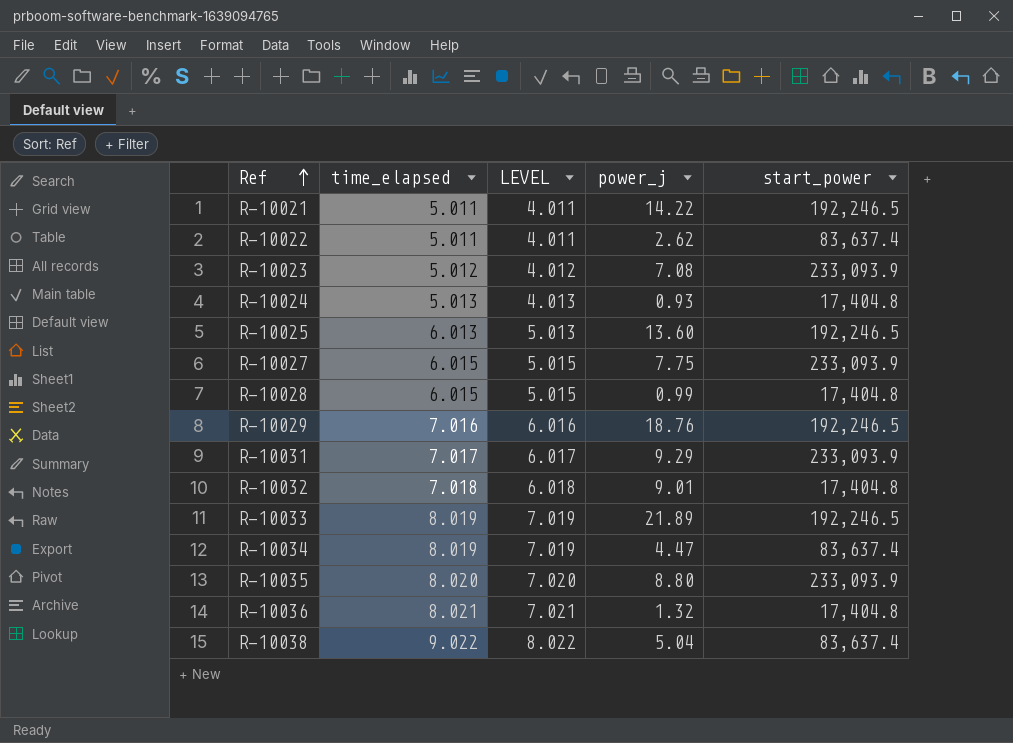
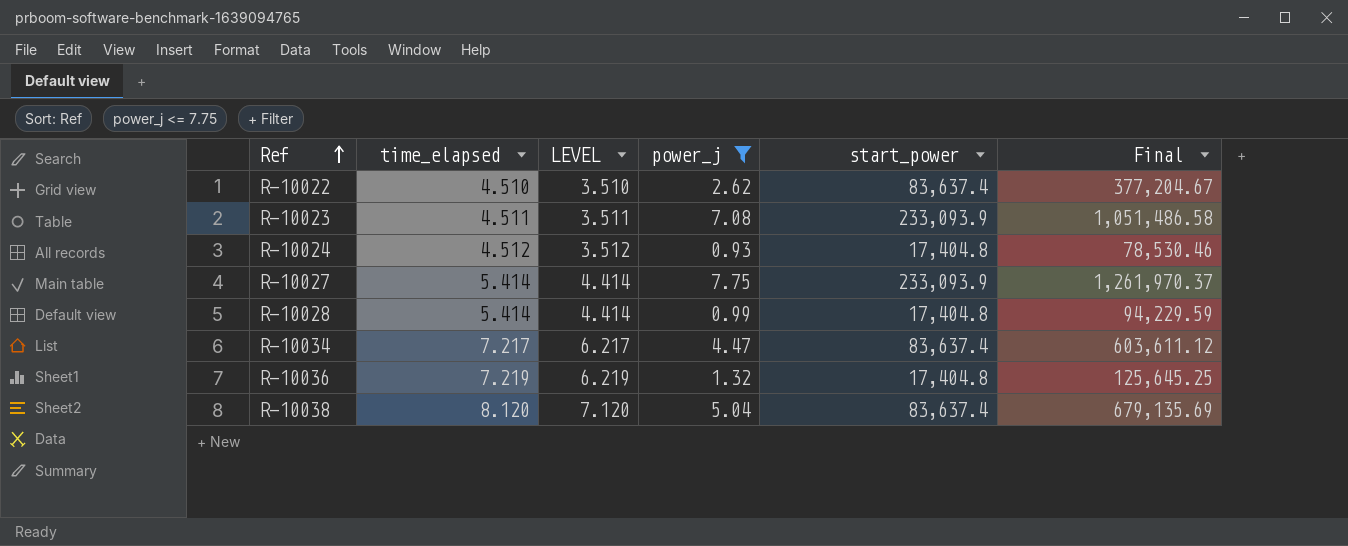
filter: none -> power_j <= 7.75
column Final | formula: none -> [time_elapsed] * [start_power]
R-10022 | time_elapsed: 5.011 -> 4.510
R-10022 | LEVEL: 4.011 -> 3.510
R-10023 | time_elapsed: 5.012 -> 4.511
R-10023 | LEVEL: 4.012 -> 3.511
R-10024 | time_elapsed: 5.013 -> 4.512
R-10024 | LEVEL: 4.013 -> 3.512
R-10027 | time_elapsed: 6.015 -> 5.414
R-10027 | LEVEL: 5.015 -> 4.414
R-10028 | time_elapsed: 6.015 -> 5.414
R-10028 | LEVEL: 5.015 -> 4.414
R-10034 | time_elapsed: 8.019 -> 7.217
R-10034 | LEVEL: 7.019 -> 6.217
R-10036 | time_elapsed: 8.021 -> 7.219
R-10036 | LEVEL: 7.021 -> 6.219
R-10038 | time_elapsed: 9.022 -> 8.120
R-10038 | LEVEL: 8.022 -> 7.120

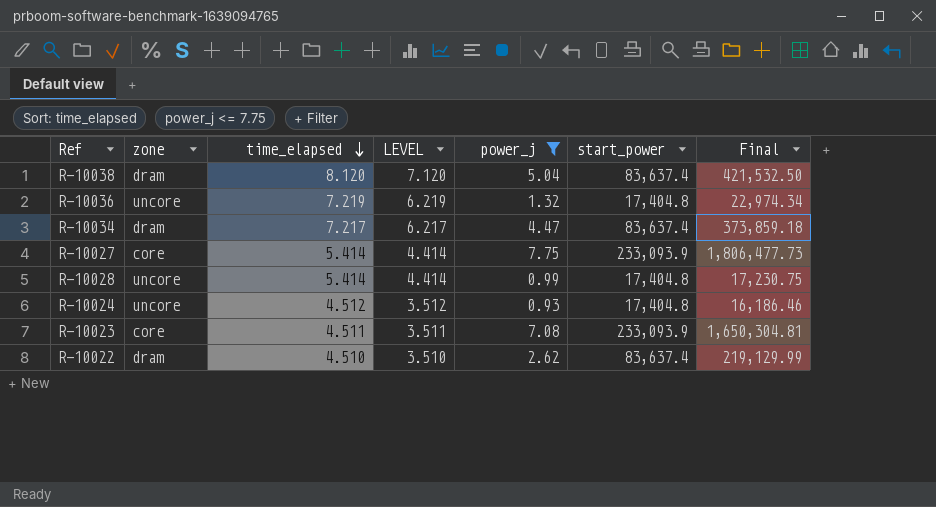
row order: Ref ascending -> time_elapsed descending
column zone | position: none -> 2
column Final | formula: [time_elapsed] * [start_power] -> [power_j] * [start_power]

